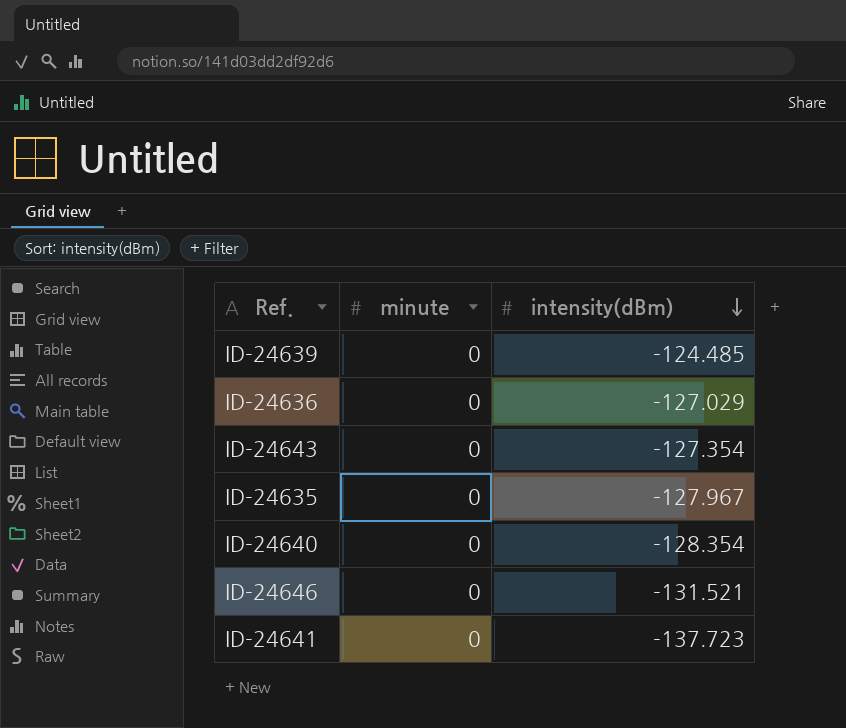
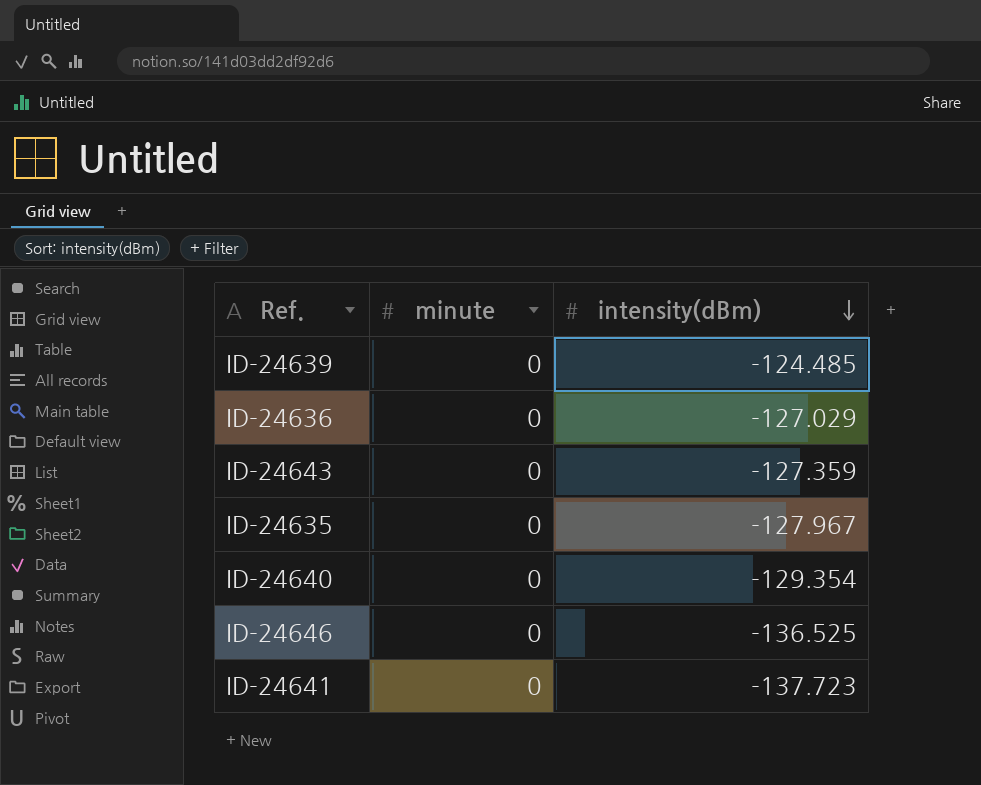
ID-24643 | intensity(dBm): -127.354 -> -127.359
ID-24640 | intensity(dBm): -128.354 -> -129.354
ID-24646 | intensity(dBm): -131.521 -> -136.525

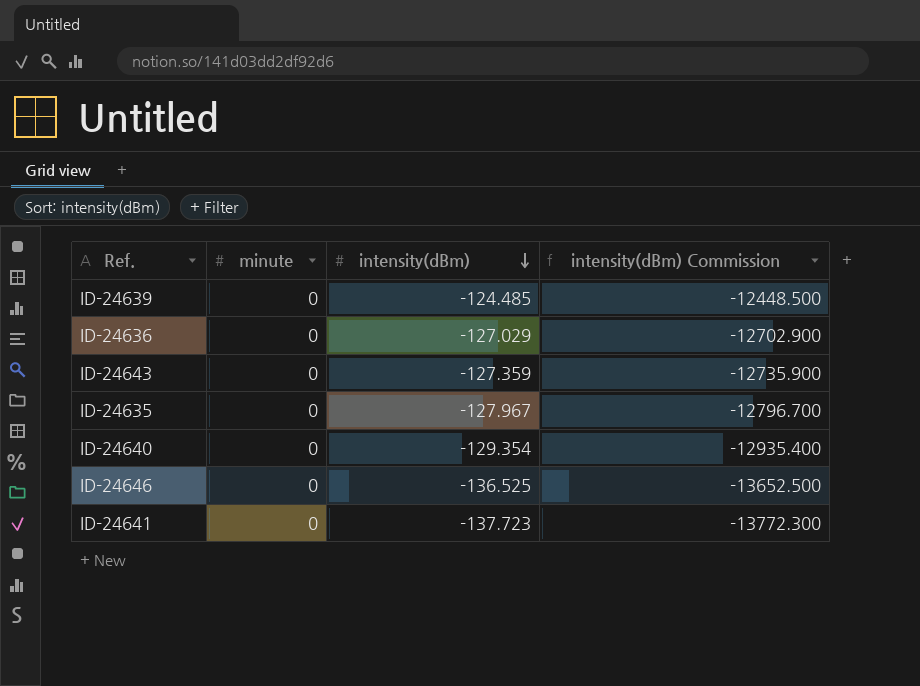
column intensity(dBm) Commission | formula: none -> [intensity(dBm)] * 100

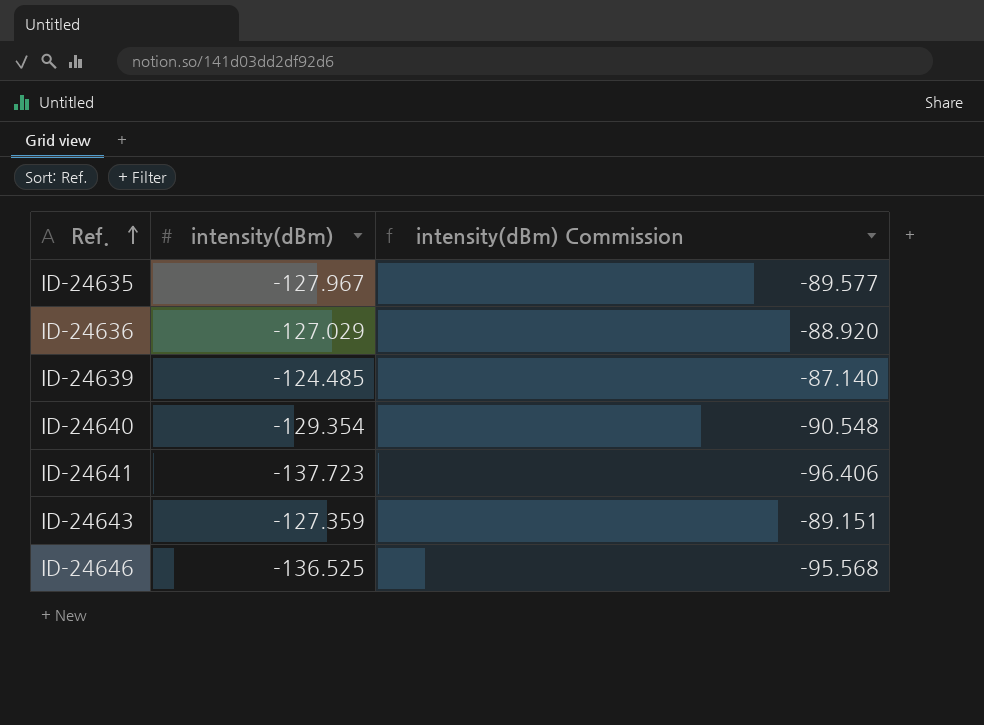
row order: intensity(dBm) descending -> Ref. ascending
column minute | position: 2 -> none
column intensity(dBm) Commission | formula: [intensity(dBm)] * 100 -> [intensity(dBm)] * 0.7

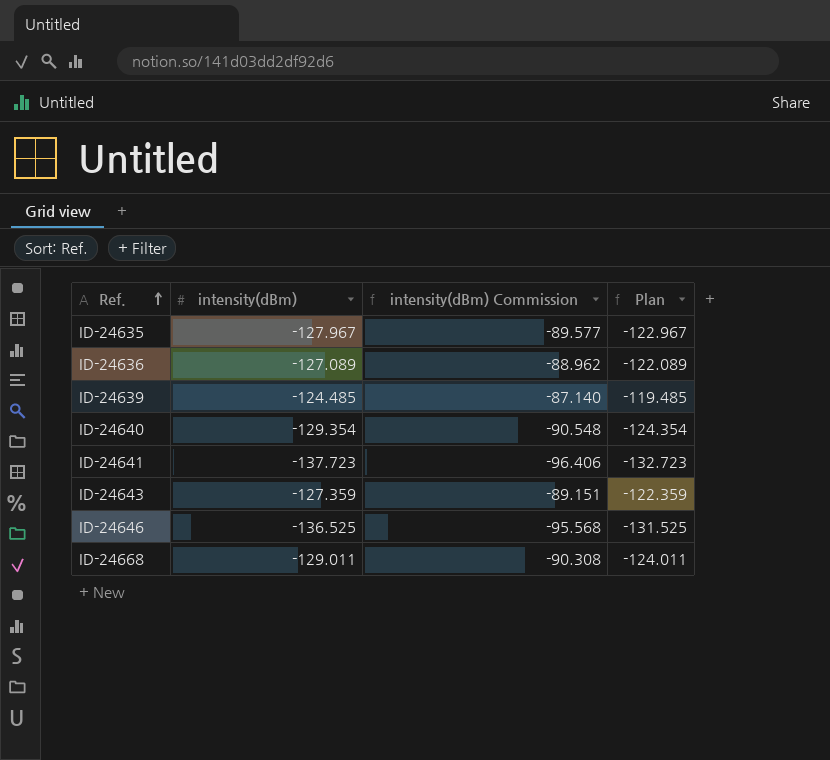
column Plan | formula: none -> [intensity(dBm)] + 5
ID-24636 | intensity(dBm): -127.029 -> -127.089
ID-24636 | intensity(dBm) Commission: -88.920 -> -88.962
row ID-24668: none -> -129.011 | -90.308 | -124.011

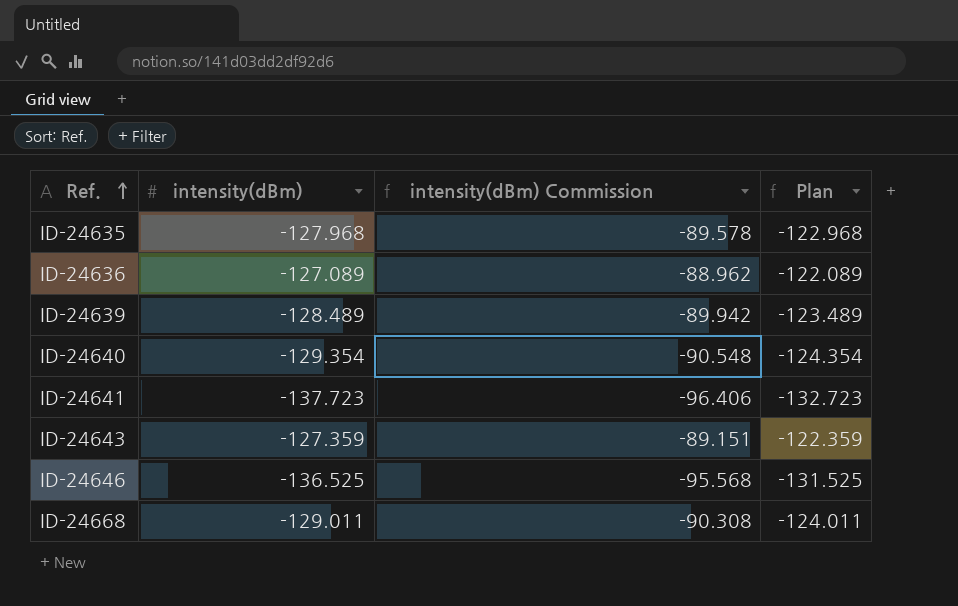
ID-24635 | intensity(dBm): -127.967 -> -127.968
ID-24635 | intensity(dBm) Commission: -89.577 -> -89.578
ID-24635 | Plan: -122.967 -> -122.968
ID-24639 | intensity(dBm): -124.485 -> -128.489
ID-24639 | intensity(dBm) Commission: -87.140 -> -89.942
ID-24639 | Plan: -119.485 -> -123.489

